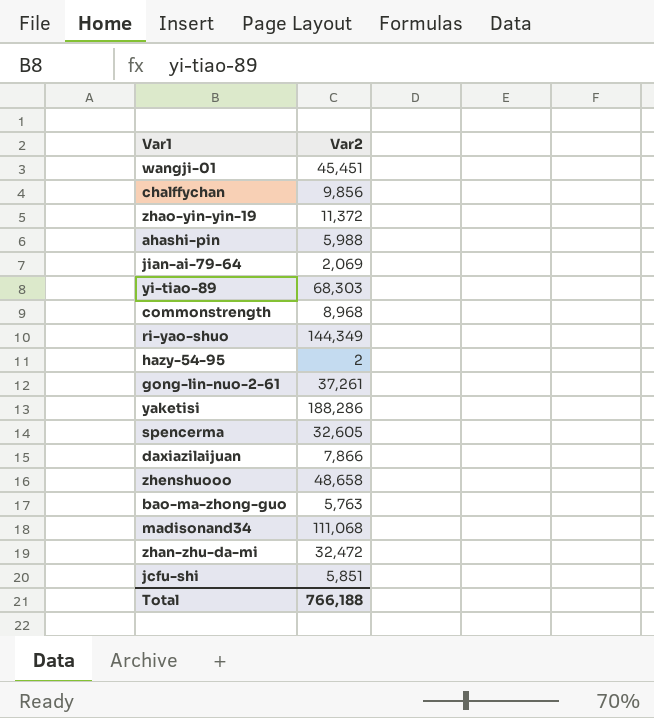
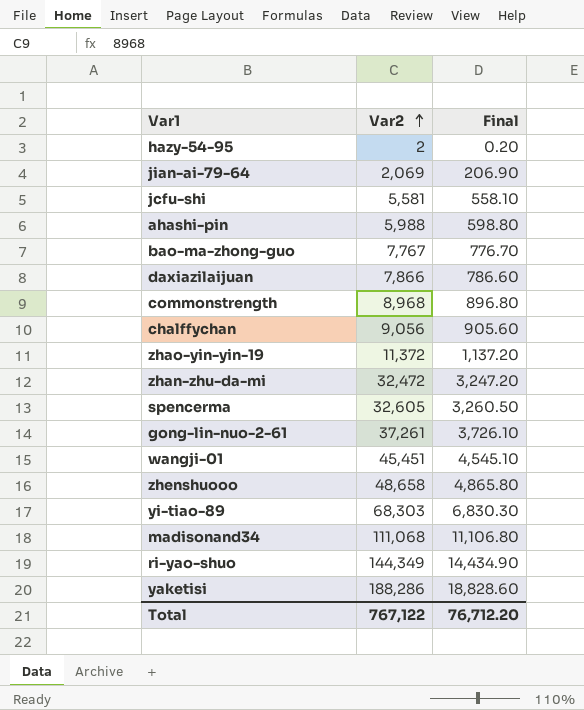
row order: none -> Var2 ascending
column Final | formula: none -> [Var2] * 0.1
jcfu-shi | Var2: 5,851 -> 5,581
bao-ma-zhong-guo | Var2: 5,763 -> 7,767
chalffychan | Var2: 9,856 -> 9,056
Total | Var2: 766,188 -> 767,122

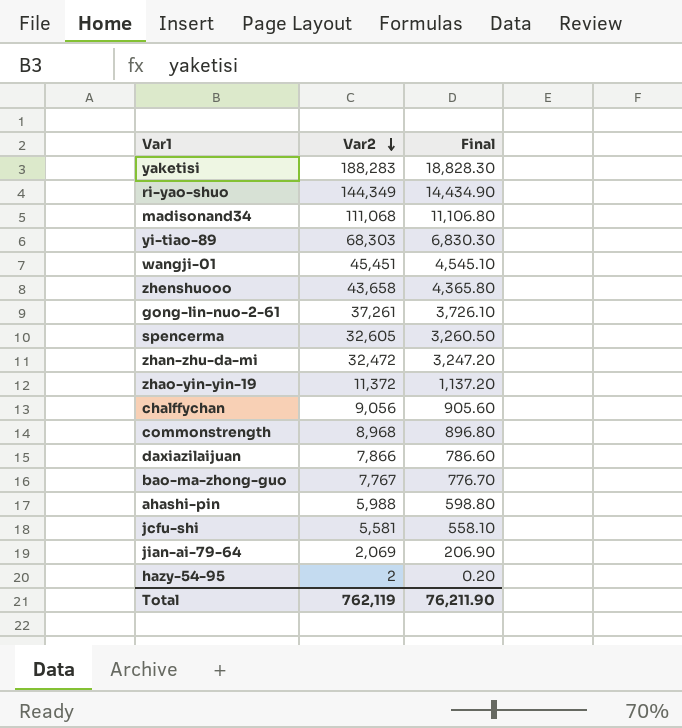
row order: Var2 ascending -> Var2 descending
yaketisi | Var2: 188,286 -> 188,283
yaketisi | Final: 18,828.60 -> 18,828.30
zhenshuooo | Var2: 48,658 -> 43,658
zhenshuooo | Final: 4,865.80 -> 4,365.80
Total | Var2: 767,122 -> 762,119
Total | Final: 76,712.20 -> 76,211.90

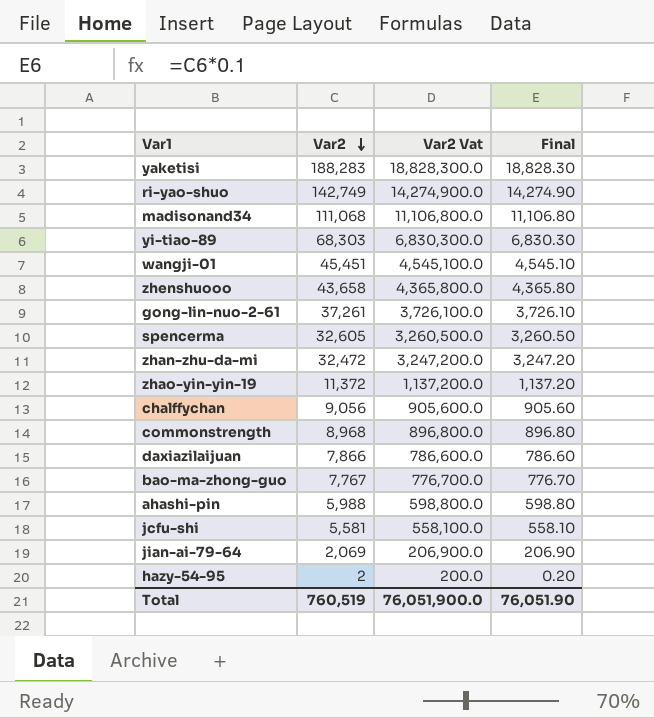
column Var2 Vat | formula: none -> [Var2] * 100
ri-yao-shuo | Var2: 144,349 -> 142,749
ri-yao-shuo | Final: 14,434.90 -> 14,274.90
Total | Var2: 762,119 -> 760,519
Total | Final: 76,211.90 -> 76,051.90

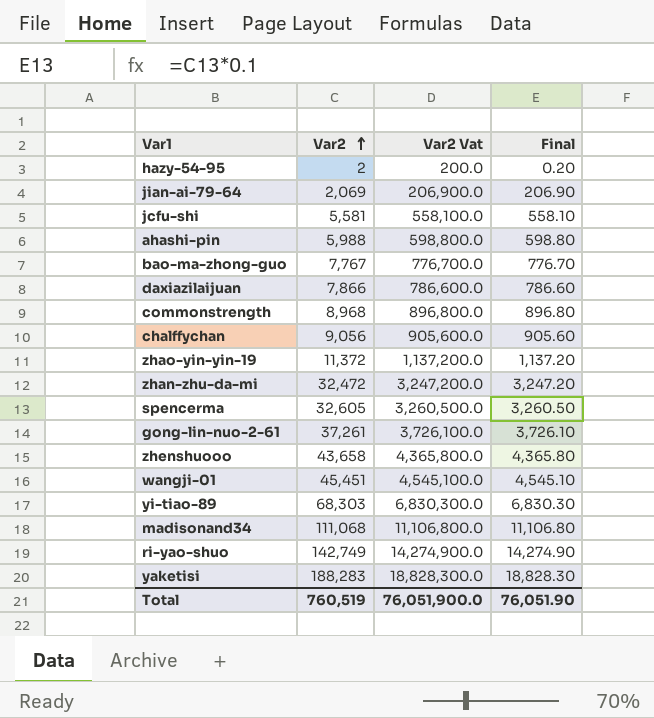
row order: Var2 descending -> Var2 ascending

